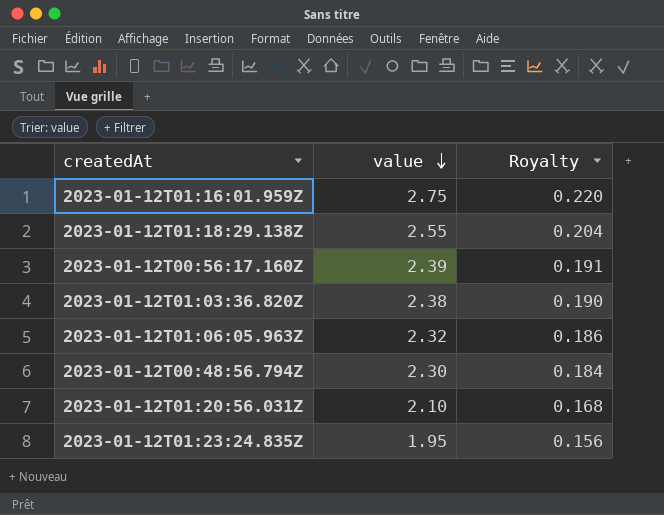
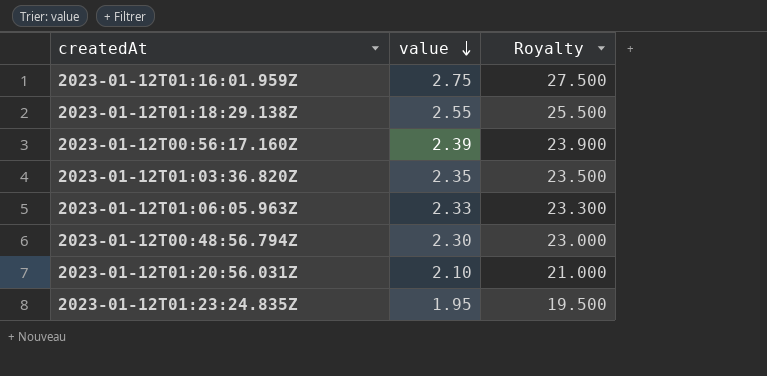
column Royalty | formula: [value] * 0.08 -> [value] * 10
2023-01-12T01:03:36.820Z | value: 2.38 -> 2.35
2023-01-12T01:06:05.963Z | value: 2.32 -> 2.33

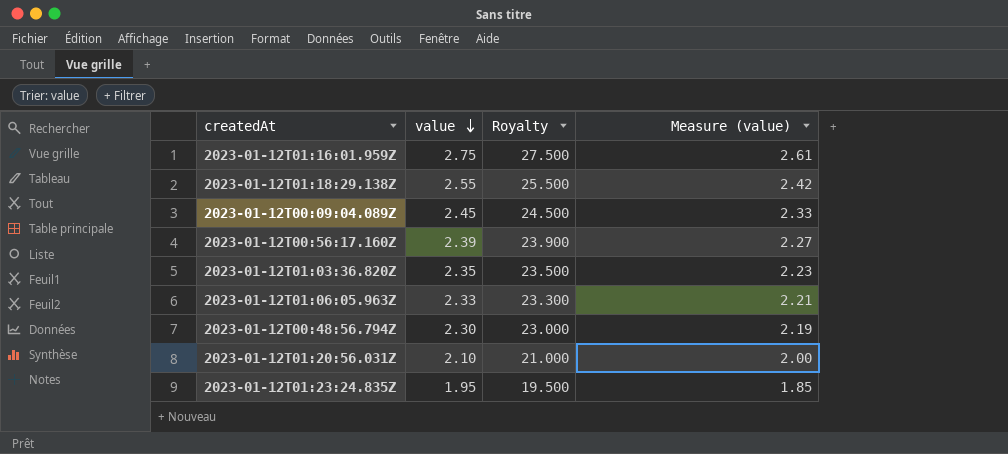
column Measure (value) | formula: none -> [value] * 0.95
row 2023-01-12T00:09:04.089Z: none -> 2.45 | 24.500 | 2.33

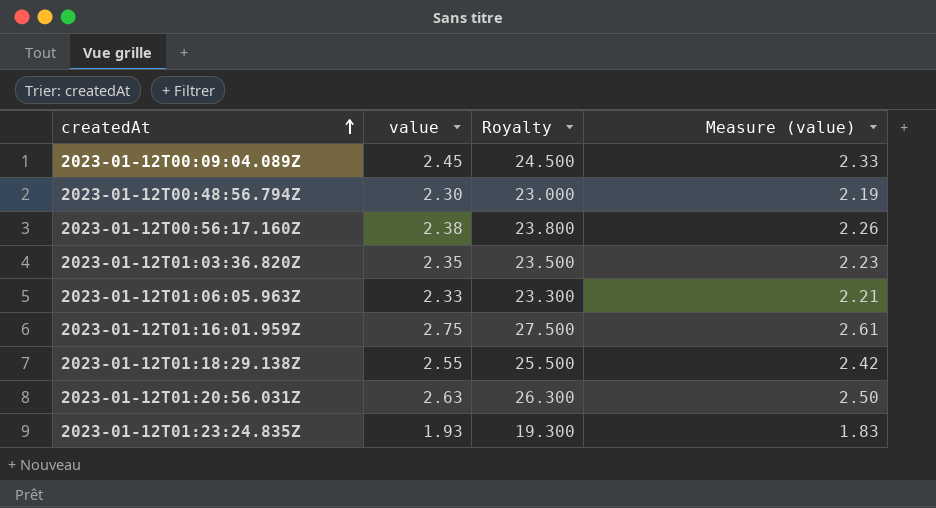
row order: value descending -> createdAt ascending
2023-01-12T00:56:17.160Z | value: 2.39 -> 2.38
2023-01-12T00:56:17.160Z | Royalty: 23.900 -> 23.800
2023-01-12T00:56:17.160Z | Measure (value): 2.27 -> 2.26
2023-01-12T01:20:56.031Z | value: 2.10 -> 2.63
2023-01-12T01:20:56.031Z | Royalty: 21.000 -> 26.300
2023-01-12T01:20:56.031Z | Measure (value): 2.00 -> 2.50
2023-01-12T01:23:24.835Z | value: 1.95 -> 1.93
2023-01-12T01:23:24.835Z | Royalty: 19.500 -> 19.300
2023-01-12T01:23:24.835Z | Measure (value): 1.85 -> 1.83

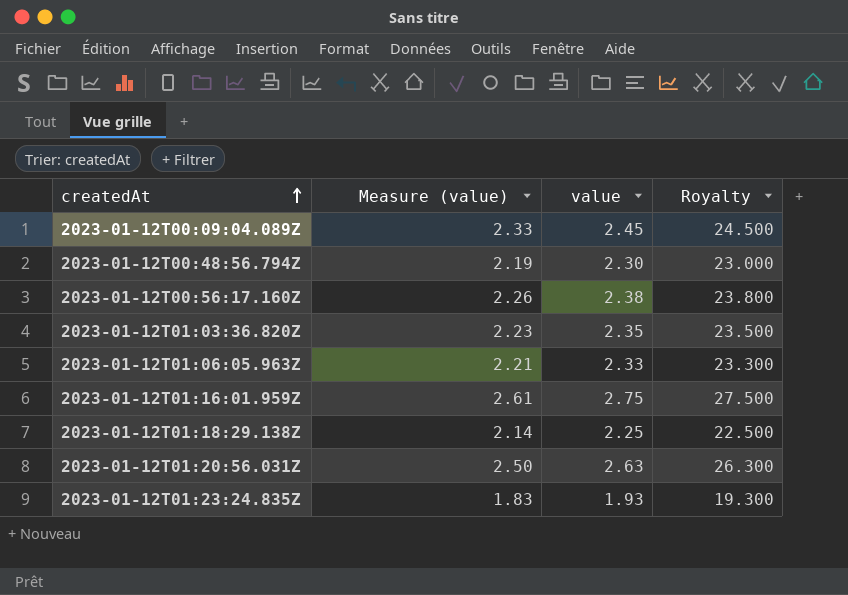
column Measure (value) | position: 4 -> 2
2023-01-12T01:18:29.138Z | Measure (value): 2.42 -> 2.14
2023-01-12T01:18:29.138Z | value: 2.55 -> 2.25
2023-01-12T01:18:29.138Z | Royalty: 25.500 -> 22.500

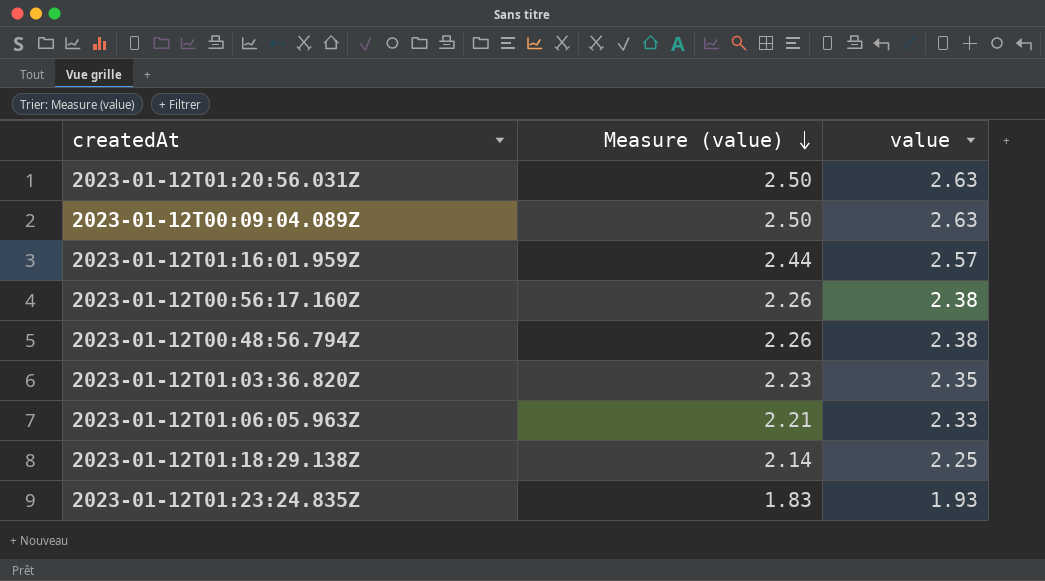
row order: createdAt ascending -> Measure (value) descending
column Royalty | formula: [value] * 10 -> none
2023-01-12T00:09:04.089Z | Measure (value): 2.33 -> 2.50
2023-01-12T00:09:04.089Z | value: 2.45 -> 2.63
2023-01-12T01:16:01.959Z | Measure (value): 2.61 -> 2.44
2023-01-12T01:16:01.959Z | value: 2.75 -> 2.57
2023-01-12T00:48:56.794Z | Measure (value): 2.19 -> 2.26
2023-01-12T00:48:56.794Z | value: 2.30 -> 2.38

